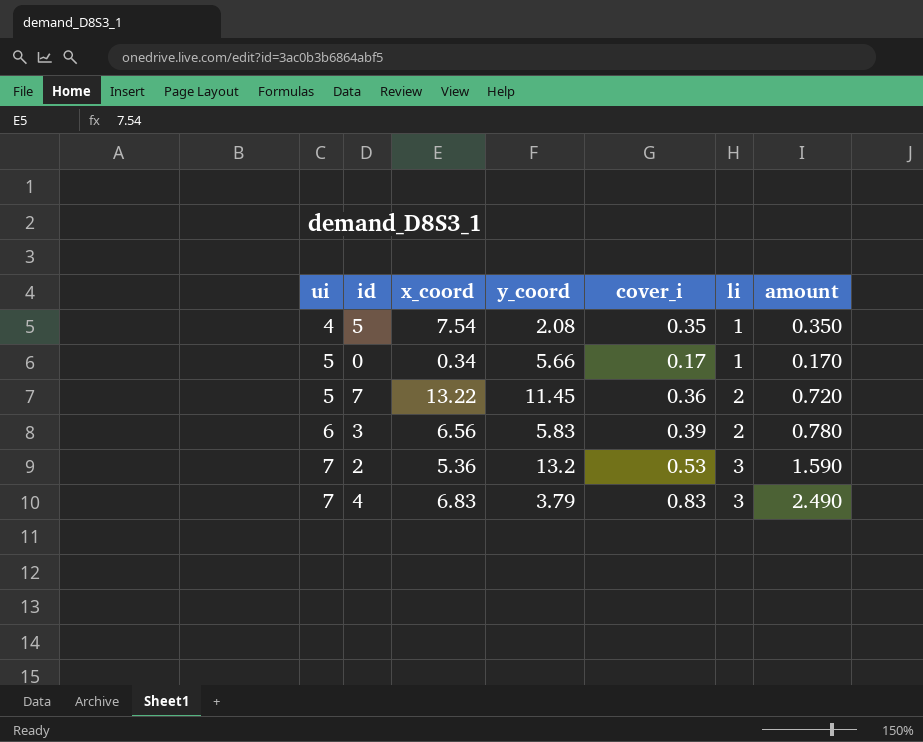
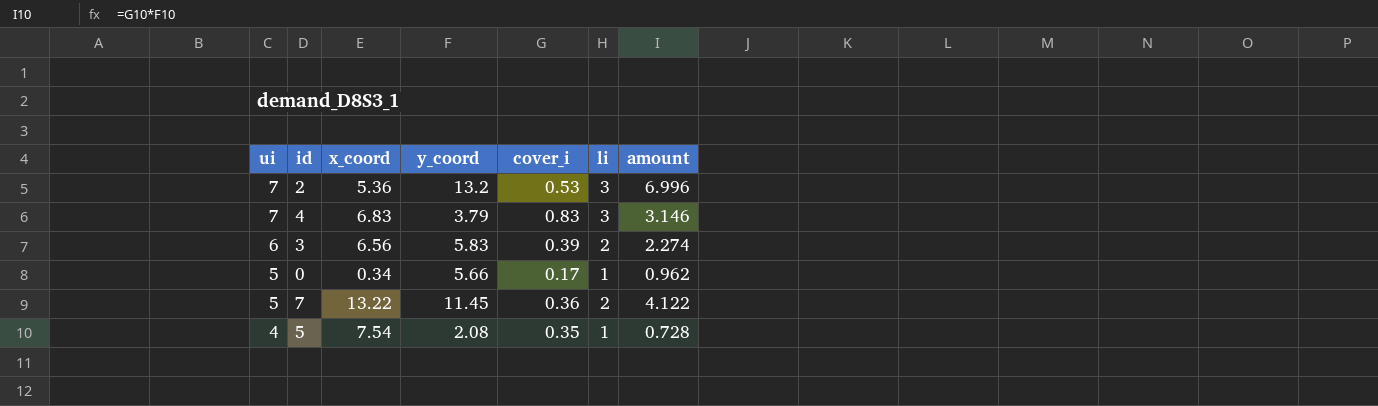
row order: ui ascending -> ui descending
column amount | formula: [cover_i] * [li] -> [y_coord] * [cover_i]

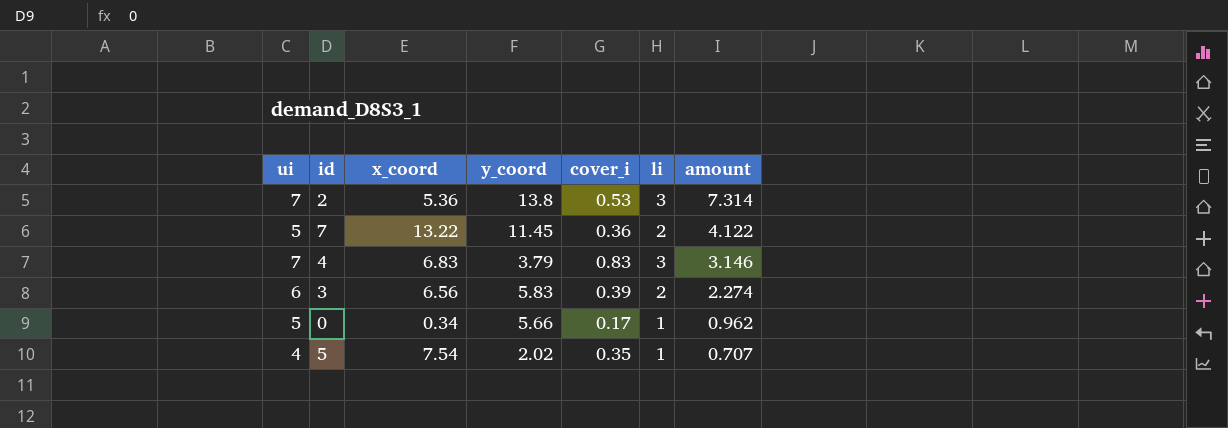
row order: ui descending -> amount descending
2 | y_coord: 13.2 -> 13.8
2 | amount: 6.996 -> 7.314
5 | y_coord: 2.08 -> 2.02
5 | amount: 0.728 -> 0.707

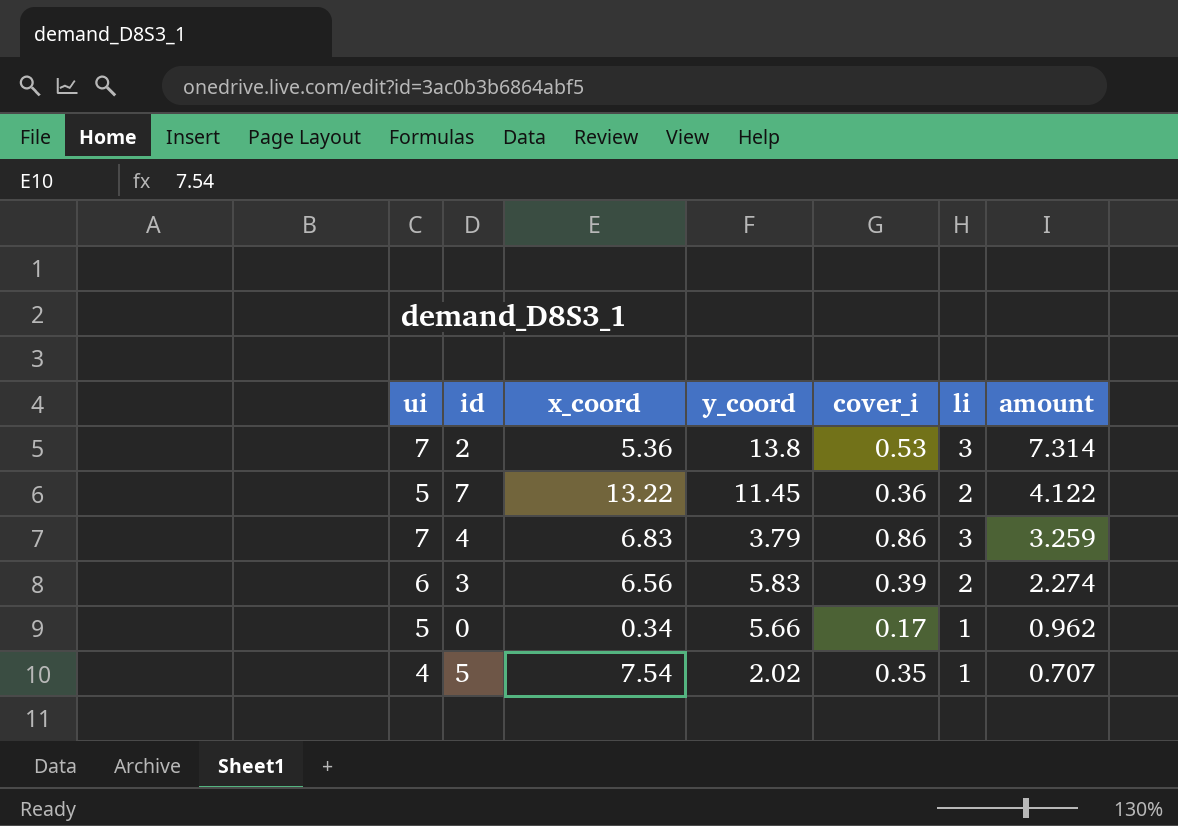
4 | cover_i: 0.83 -> 0.86
4 | amount: 3.146 -> 3.259

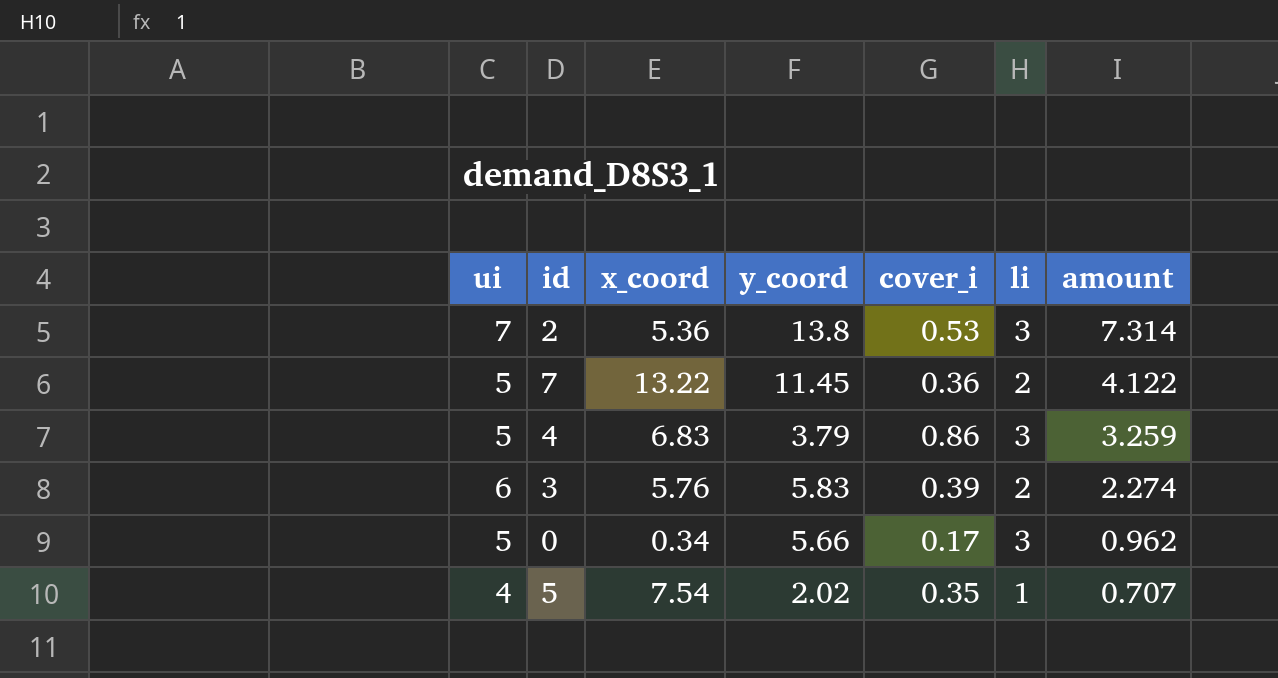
4 | ui: 7 -> 5
3 | x_coord: 6.56 -> 5.76
0 | li: 1 -> 3

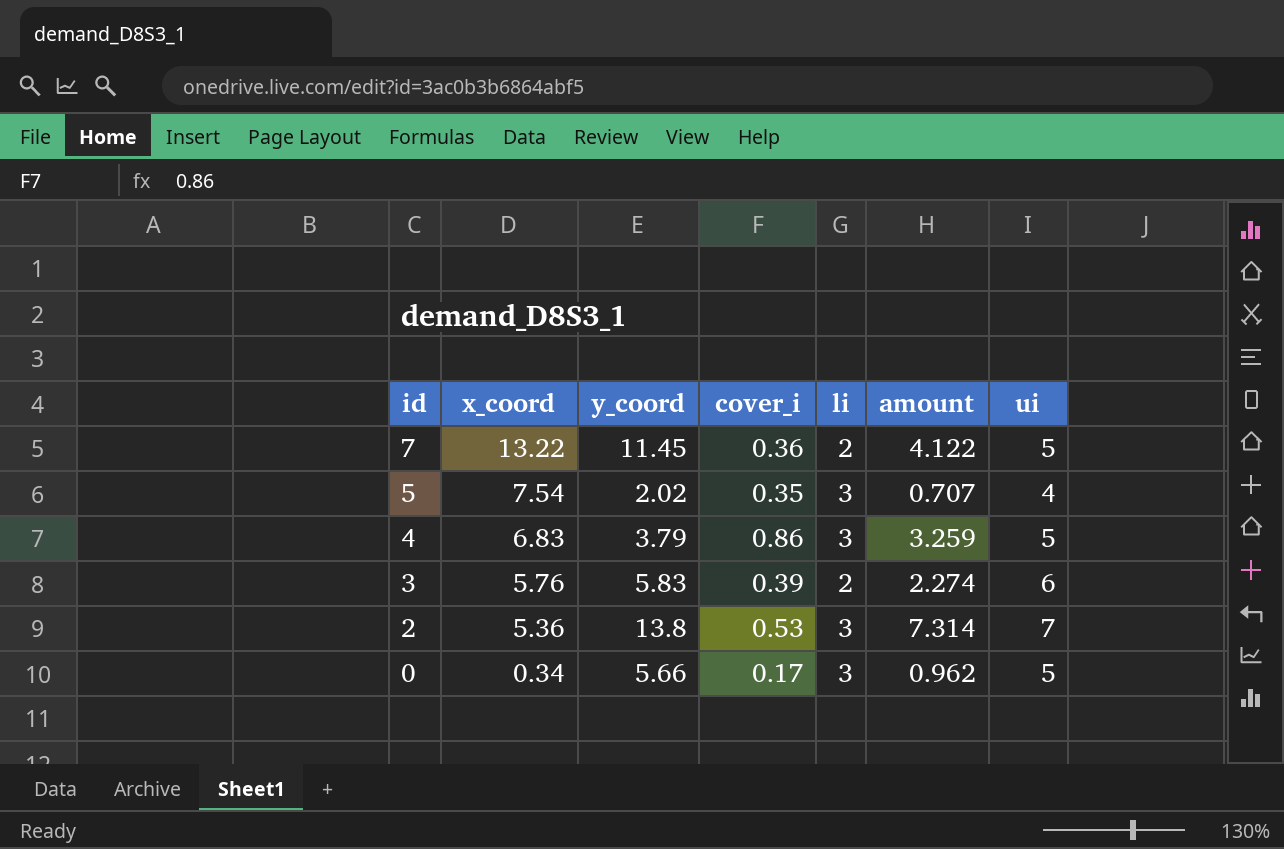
row order: amount descending -> id descending
column ui | position: 1 -> 7
5 | li: 1 -> 3

